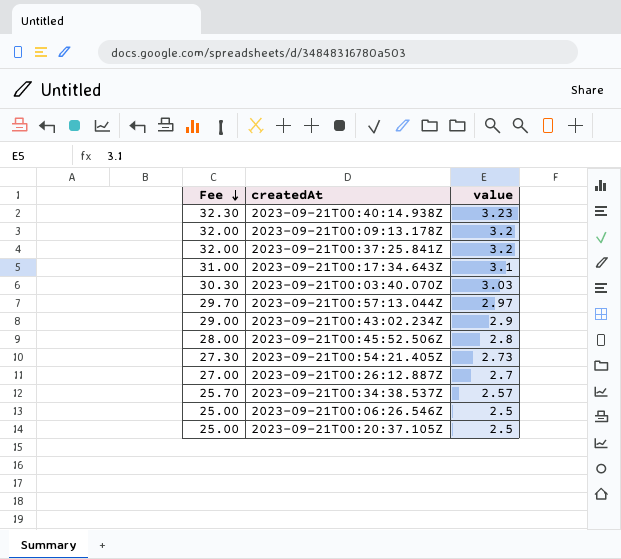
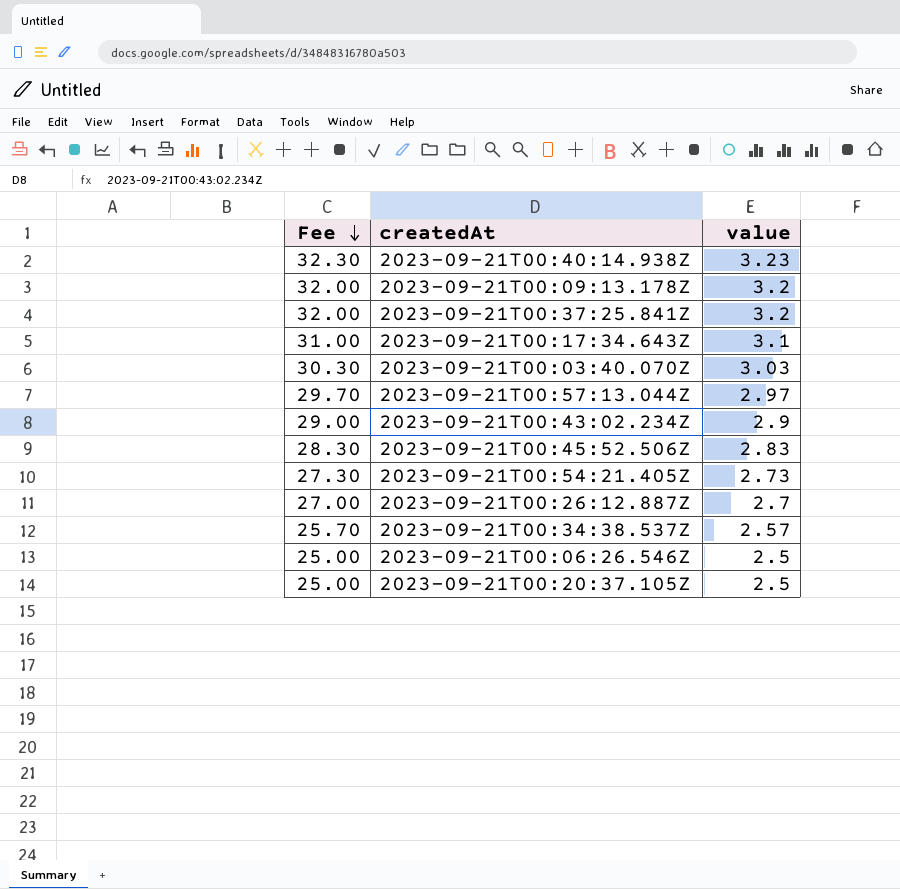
2023-09-21T00:45:52.506Z | Fee: 28.00 -> 28.30
2023-09-21T00:45:52.506Z | value: 2.8 -> 2.83

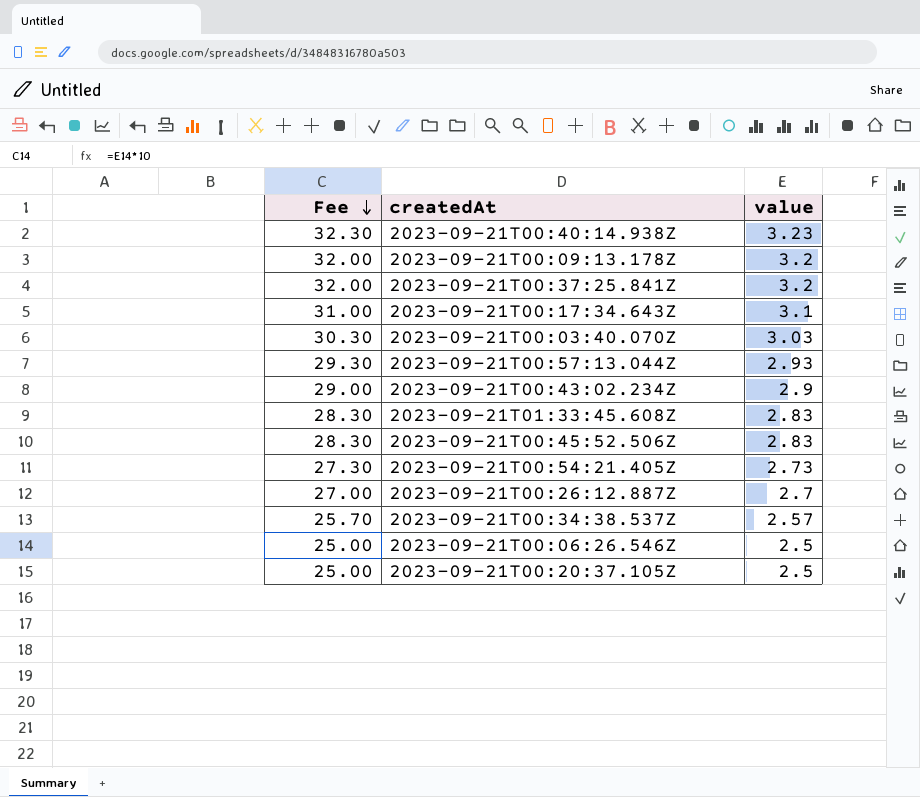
2023-09-21T00:57:13.044Z | Fee: 29.70 -> 29.30
2023-09-21T00:57:13.044Z | value: 2.97 -> 2.93
row 2023-09-21T01:33:45.608Z: none -> 28.30 | 2.83

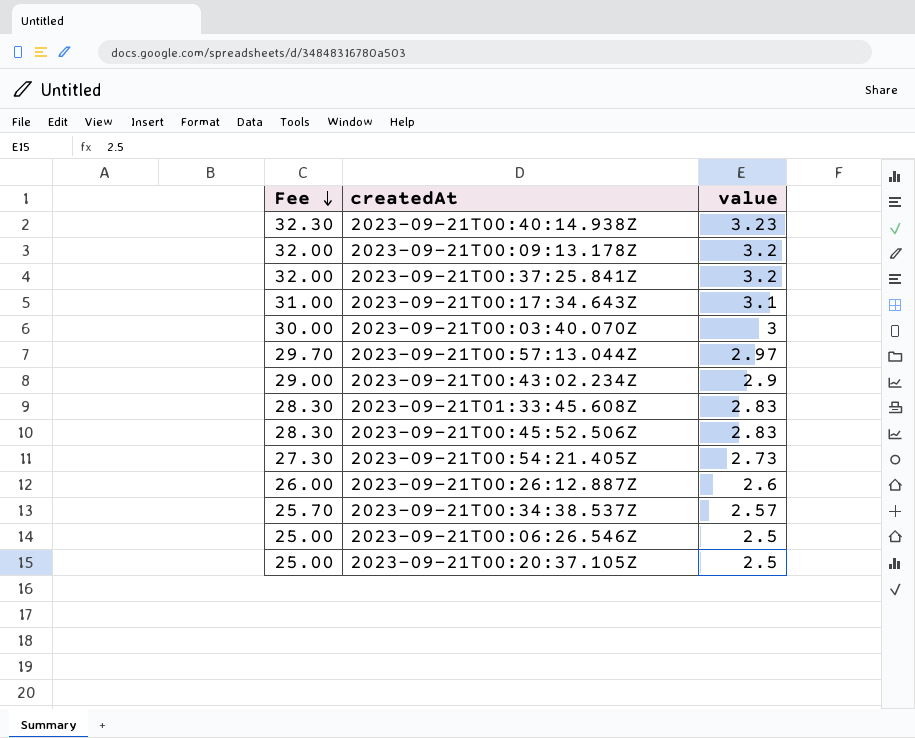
2023-09-21T00:03:40.070Z | Fee: 30.30 -> 30.00
2023-09-21T00:03:40.070Z | value: 3.03 -> 3
2023-09-21T00:57:13.044Z | Fee: 29.30 -> 29.70
2023-09-21T00:57:13.044Z | value: 2.93 -> 2.97
2023-09-21T00:26:12.887Z | Fee: 27.00 -> 26.00
2023-09-21T00:26:12.887Z | value: 2.7 -> 2.6

